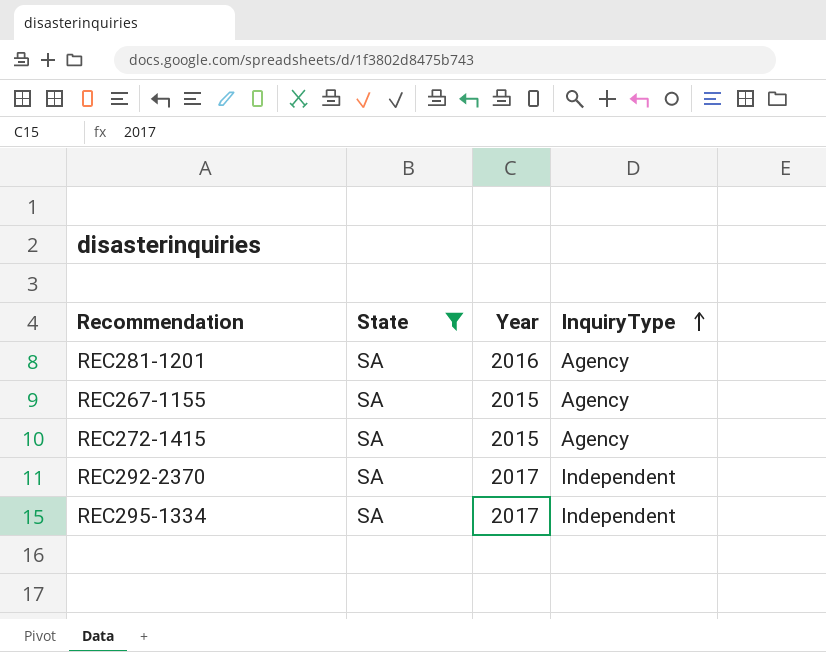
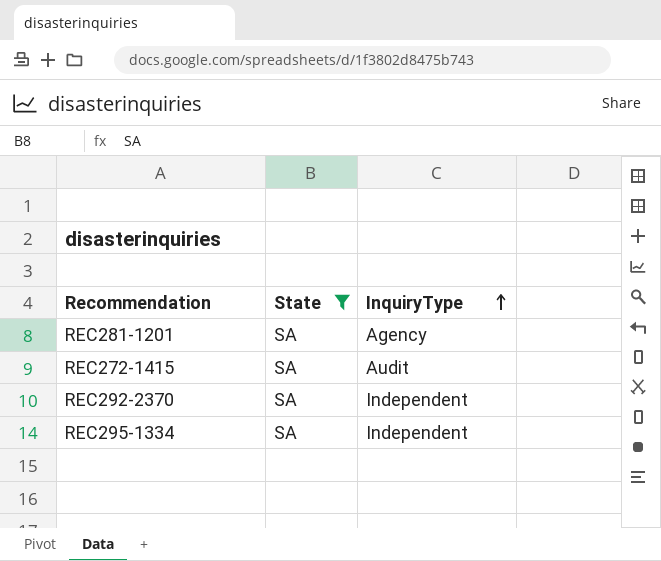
column Year | position: 3 -> none
row REC267-1155: SA | 2015 | Agency -> none
REC272-1415 | InquiryType: Agency -> Audit

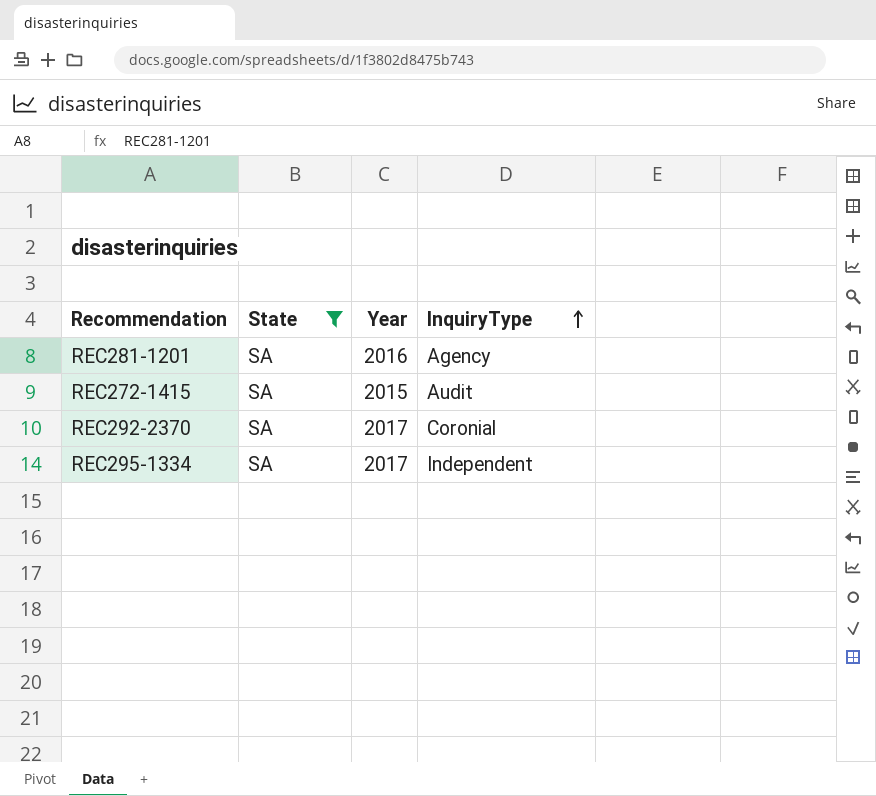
column Year | position: none -> 3
REC292-2370 | InquiryType: Independent -> Coronial

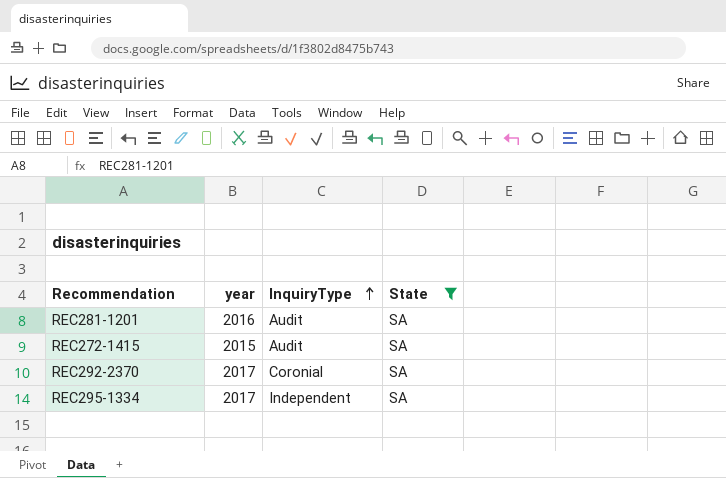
column name: Year -> year
column State | position: 2 -> 4
REC281-1201 | InquiryType: Agency -> Audit

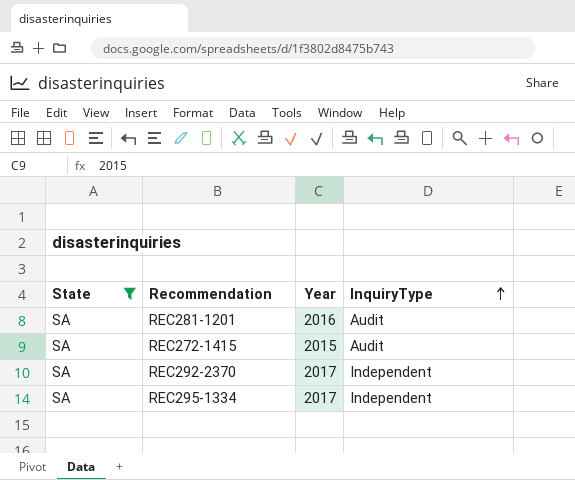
column State | position: 4 -> 1
column name: year -> Year
REC292-2370 | InquiryType: Coronial -> Independent

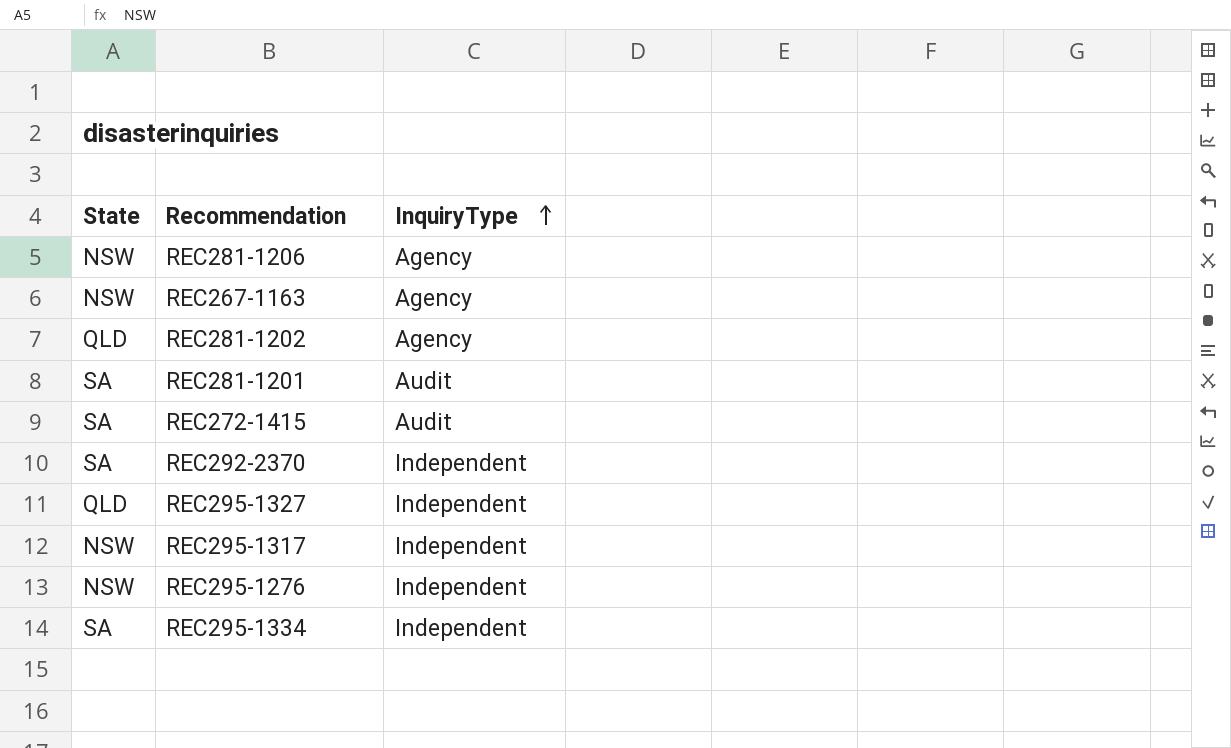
filter: State = SA -> none
column Year | position: 3 -> none

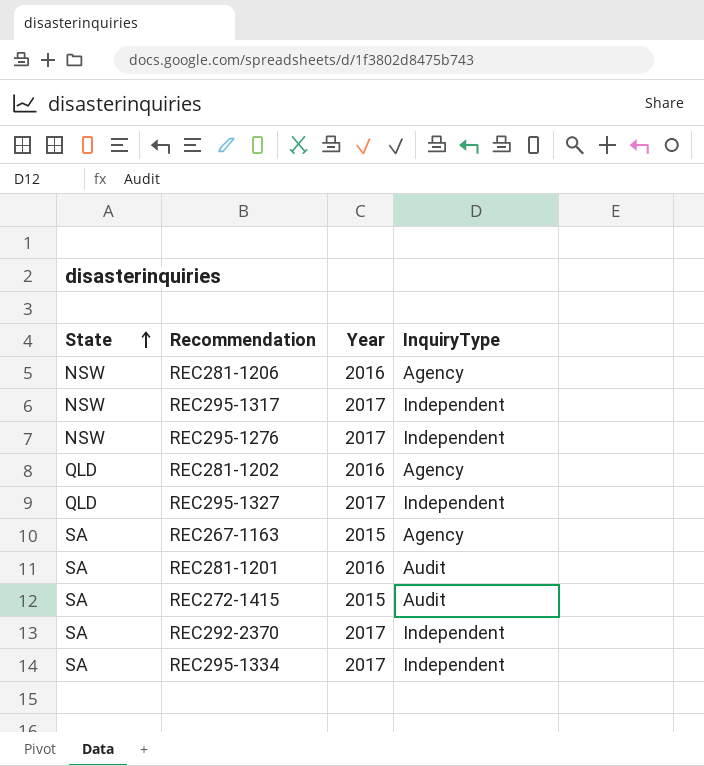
row order: InquiryType ascending -> State ascending
column Year | position: none -> 3
REC267-1163 | State: NSW -> SA

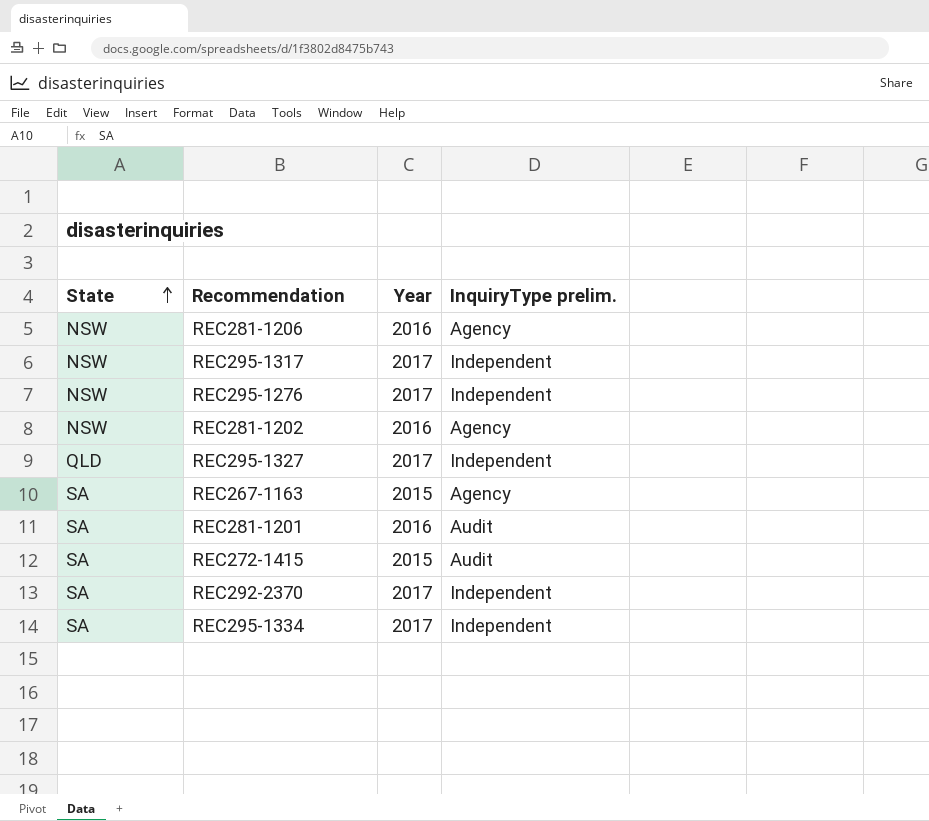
column name: InquiryType -> InquiryType prelim.
REC281-1202 | State: QLD -> NSW

